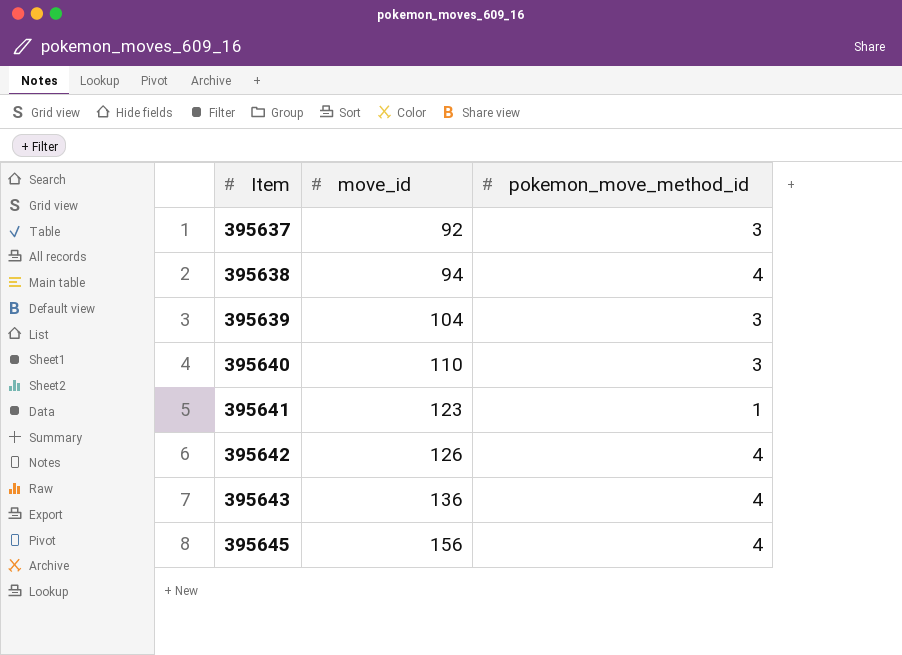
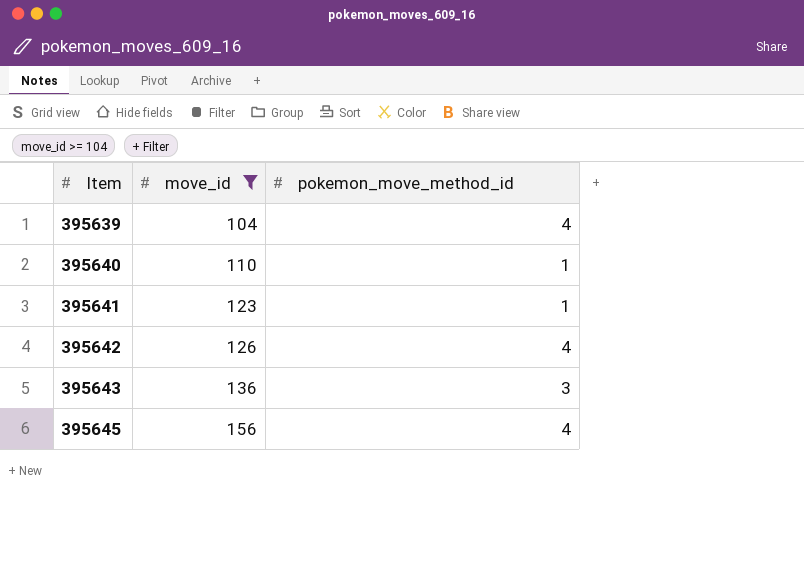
filter: none -> move_id >= 104
395639 | pokemon_move_method_id: 3 -> 4
395640 | pokemon_move_method_id: 3 -> 1
395643 | pokemon_move_method_id: 4 -> 3

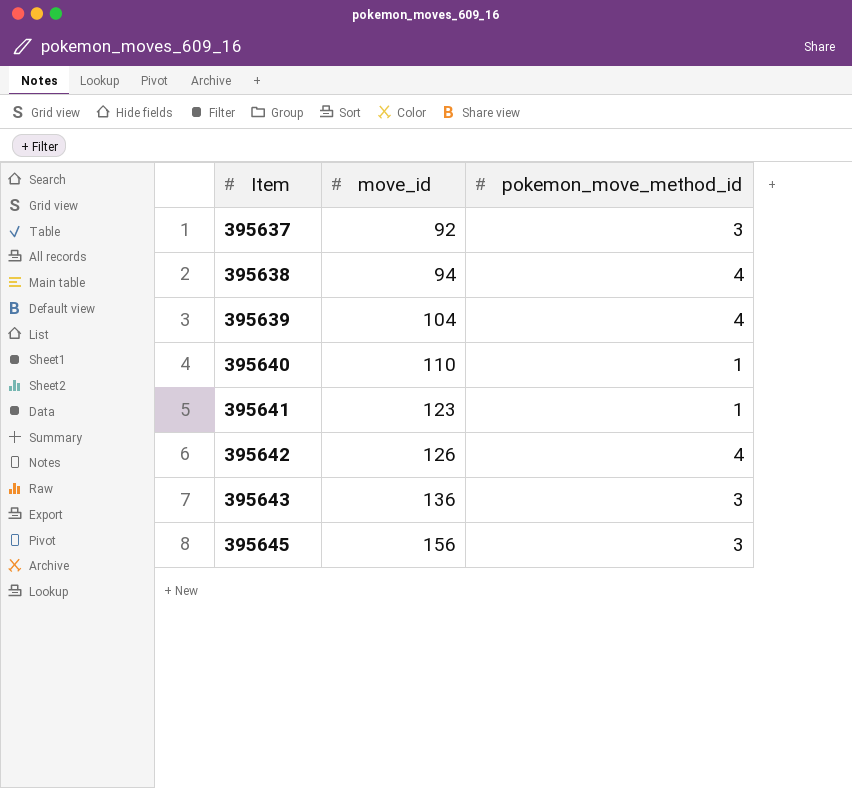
filter: move_id >= 104 -> none
395645 | pokemon_move_method_id: 4 -> 3

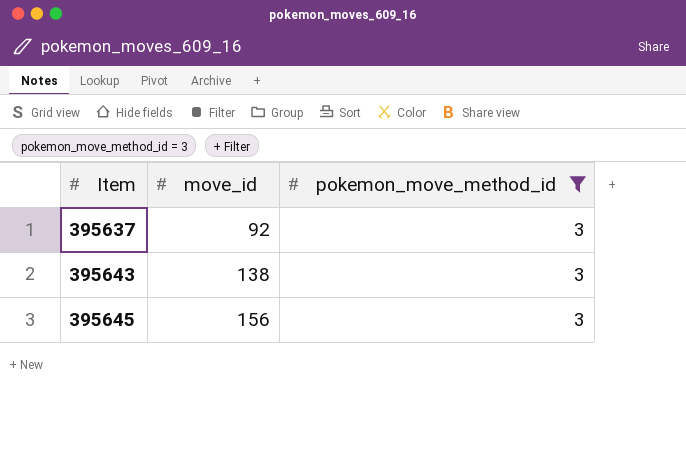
filter: none -> pokemon_move_method_id = 3
395643 | move_id: 136 -> 138

